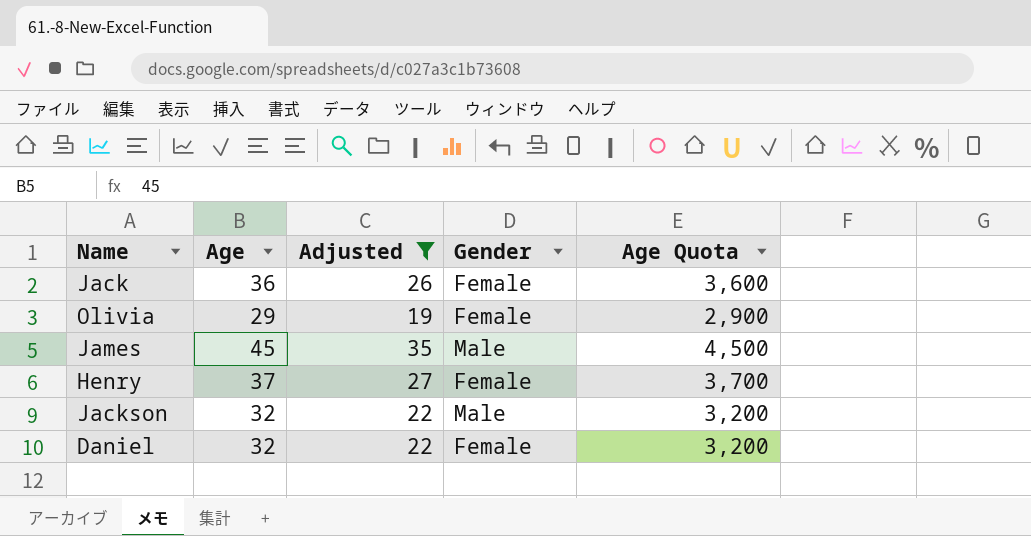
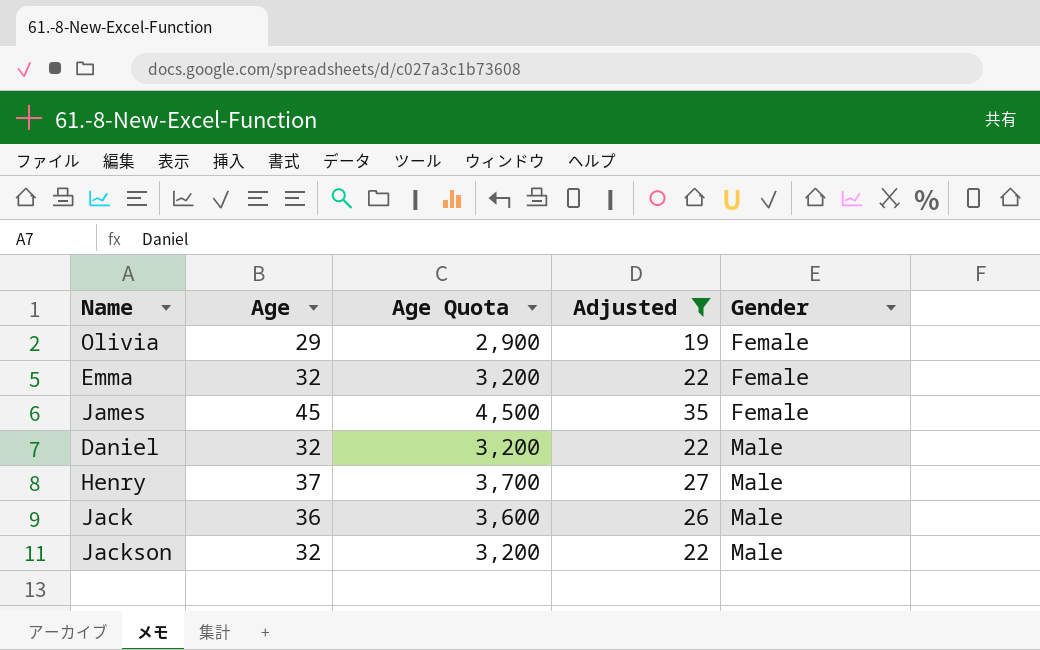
row order: none -> Gender ascending
column Age Quota | position: 5 -> 3
row Emma: none -> 32 | 3,200 | 22 | Female
James | Gender: Male -> Female
Daniel | Gender: Female -> Male
Henry | Gender: Female -> Male
Jack | Gender: Female -> Male

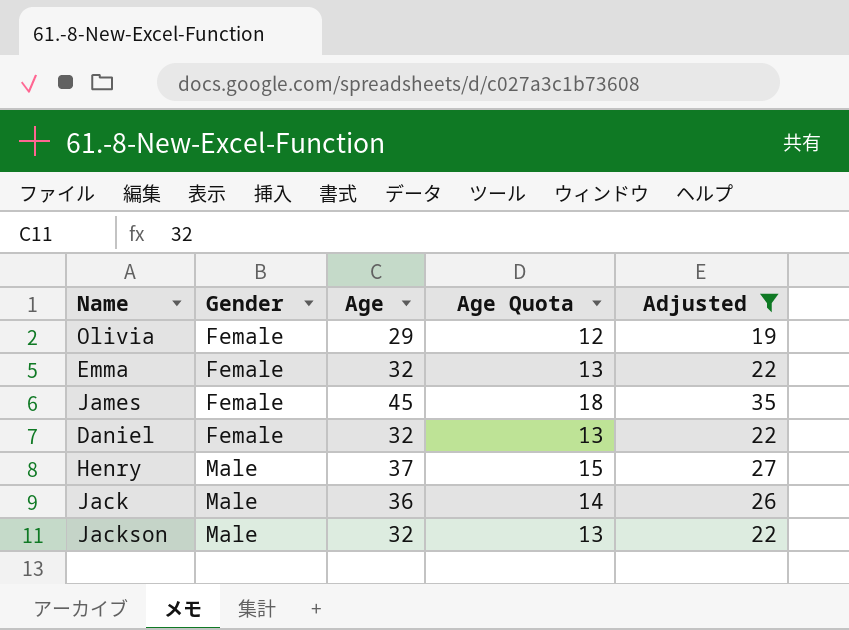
column Gender | position: 5 -> 2
column Age Quota | formula: [Age] * 100 -> [Age] * 0.4
Daniel | Gender: Male -> Female

